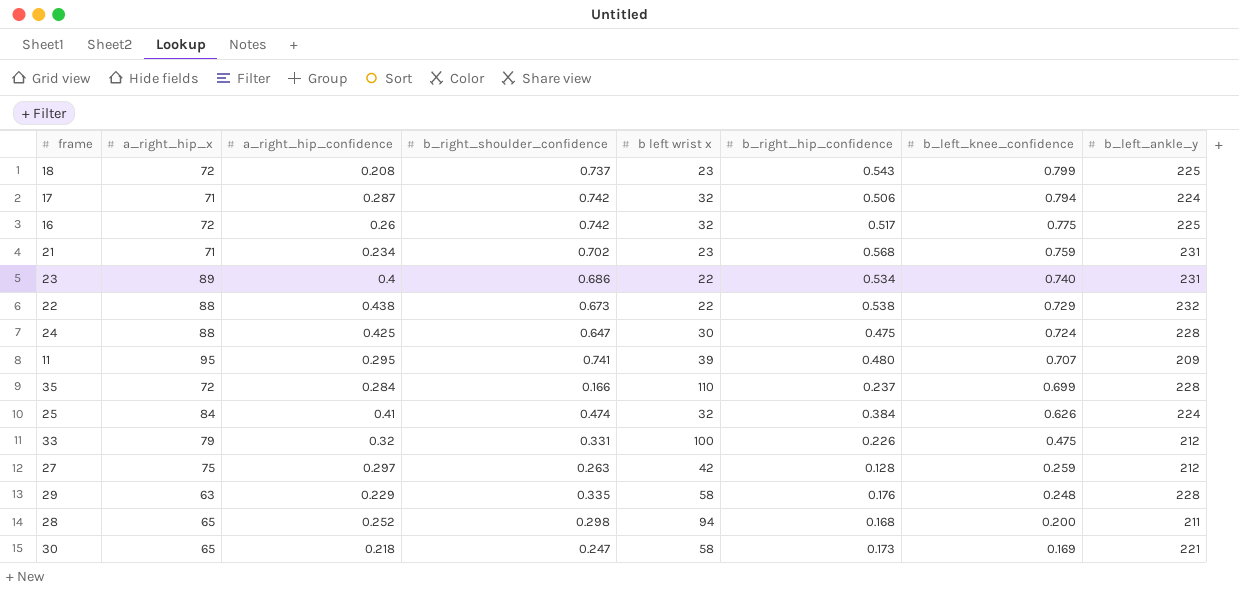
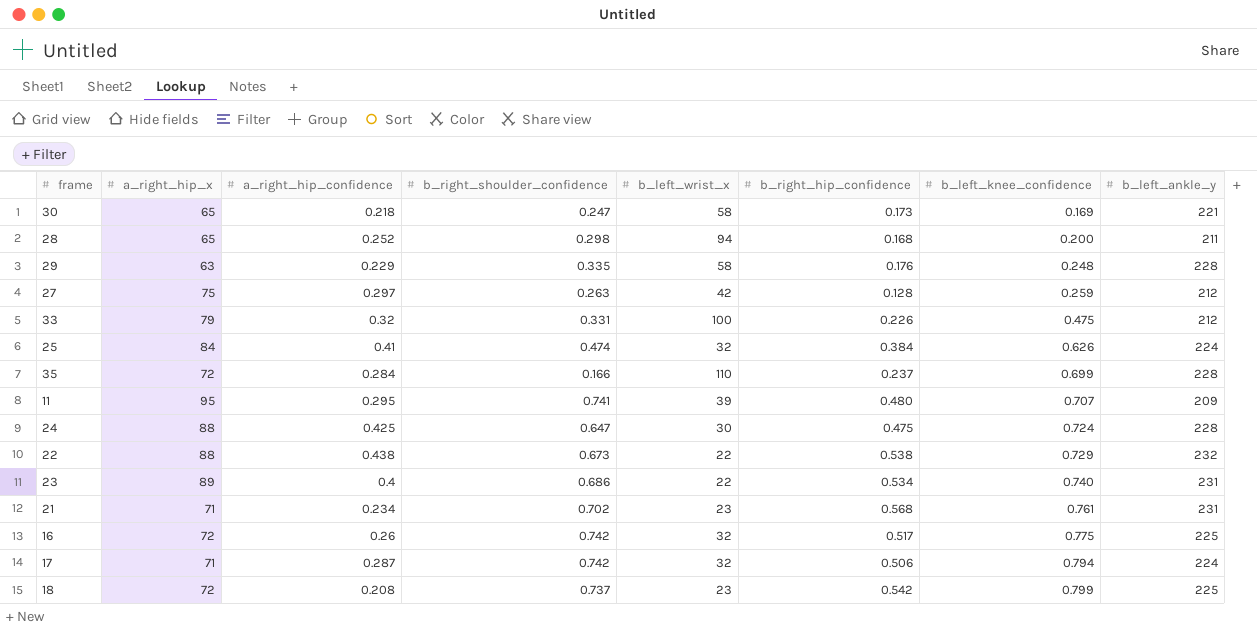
row order: b_left_knee_confidence descending -> b_left_knee_confidence ascending
column name: b left wrist x -> b_left_wrist_x
21 | b_left_knee_confidence: 0.759 -> 0.761
18 | b_right_hip_confidence: 0.543 -> 0.542

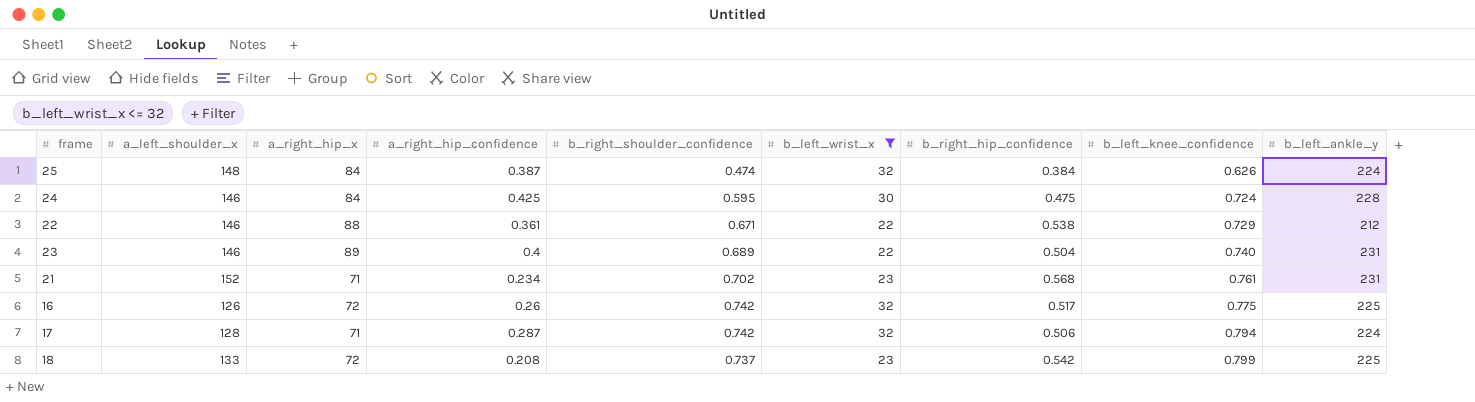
filter: none -> b_left_wrist_x <= 32
column a_left_shoulder_x | position: none -> 2
25 | a_right_hip_confidence: 0.41 -> 0.387
24 | a_right_hip_x: 88 -> 84
24 | b_right_shoulder_confidence: 0.647 -> 0.595
22 | a_right_hip_confidence: 0.438 -> 0.361
22 | b_right_shoulder_confidence: 0.673 -> 0.671
22 | b_left_ankle_y: 232 -> 212
23 | b_right_shoulder_confidence: 0.686 -> 0.689
23 | b_right_hip_confidence: 0.534 -> 0.504

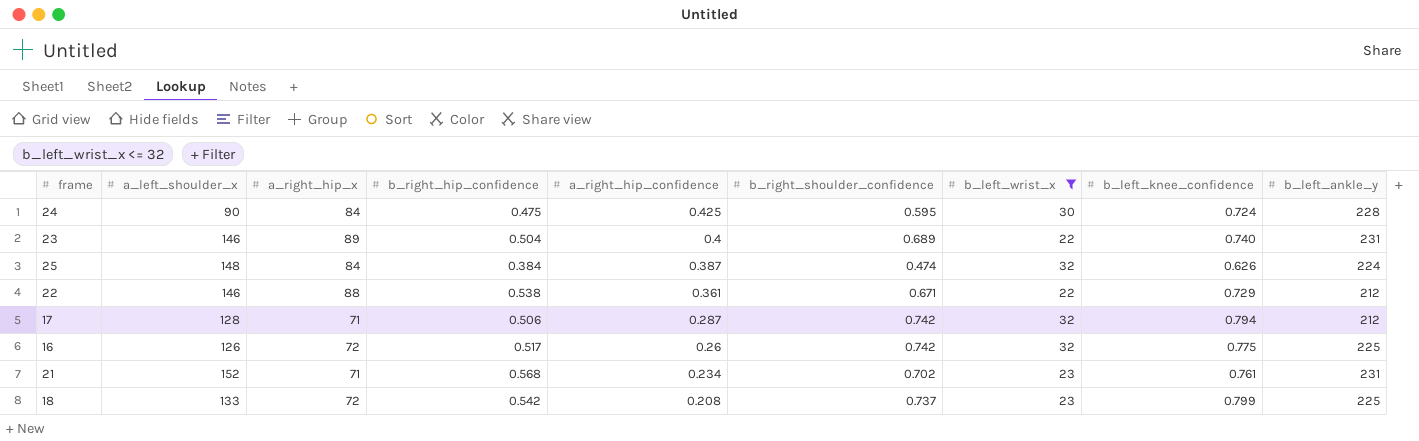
row order: b_left_knee_confidence ascending -> a_right_hip_confidence descending
column b_right_hip_confidence | position: 7 -> 4
24 | a_left_shoulder_x: 146 -> 90
17 | b_left_ankle_y: 224 -> 212

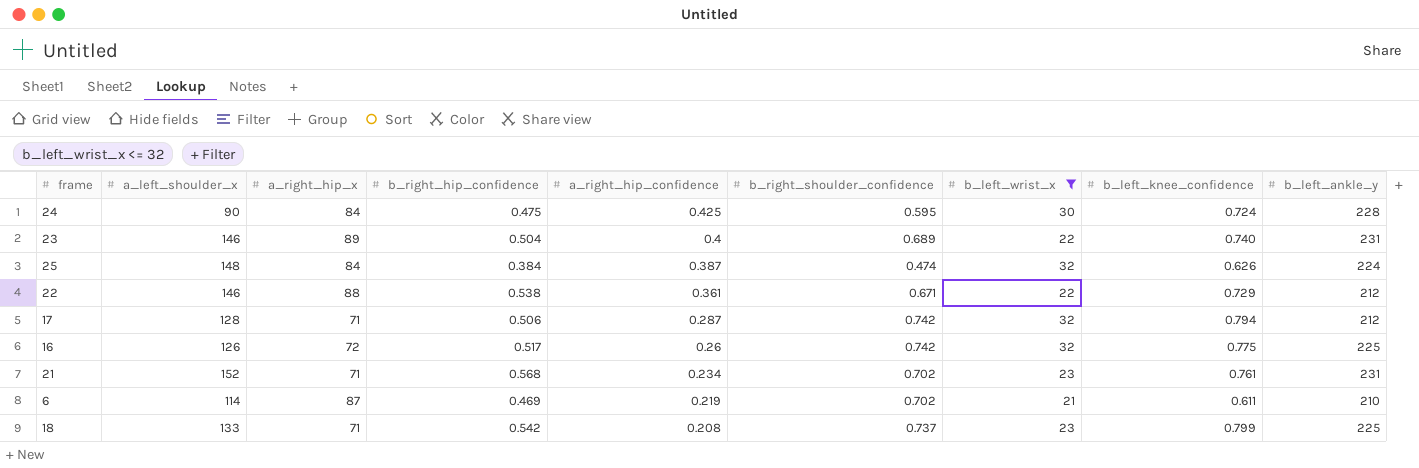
row 6: none -> 114 | 87 | 0.469 | 0.219 | 0.702 | 21 | 0.611 | 210
18 | a_right_hip_x: 72 -> 71

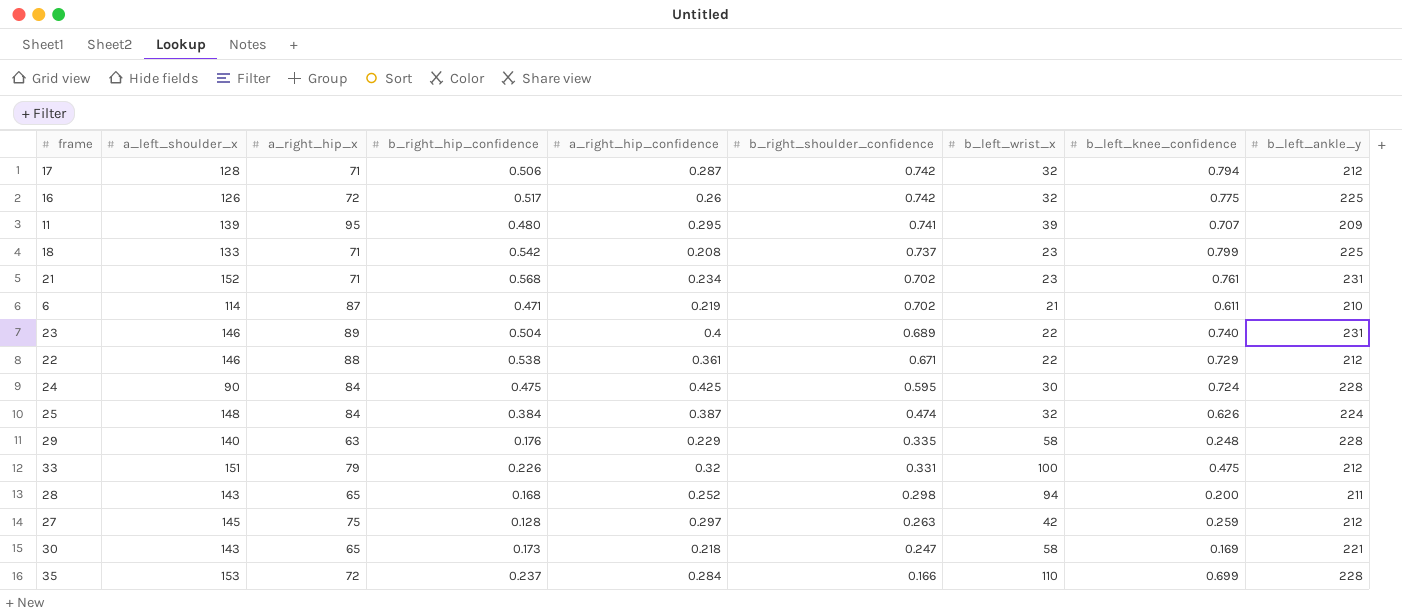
filter: b_left_wrist_x <= 32 -> none
row order: a_right_hip_confidence descending -> b_right_shoulder_confidence descending
6 | b_right_hip_confidence: 0.469 -> 0.471

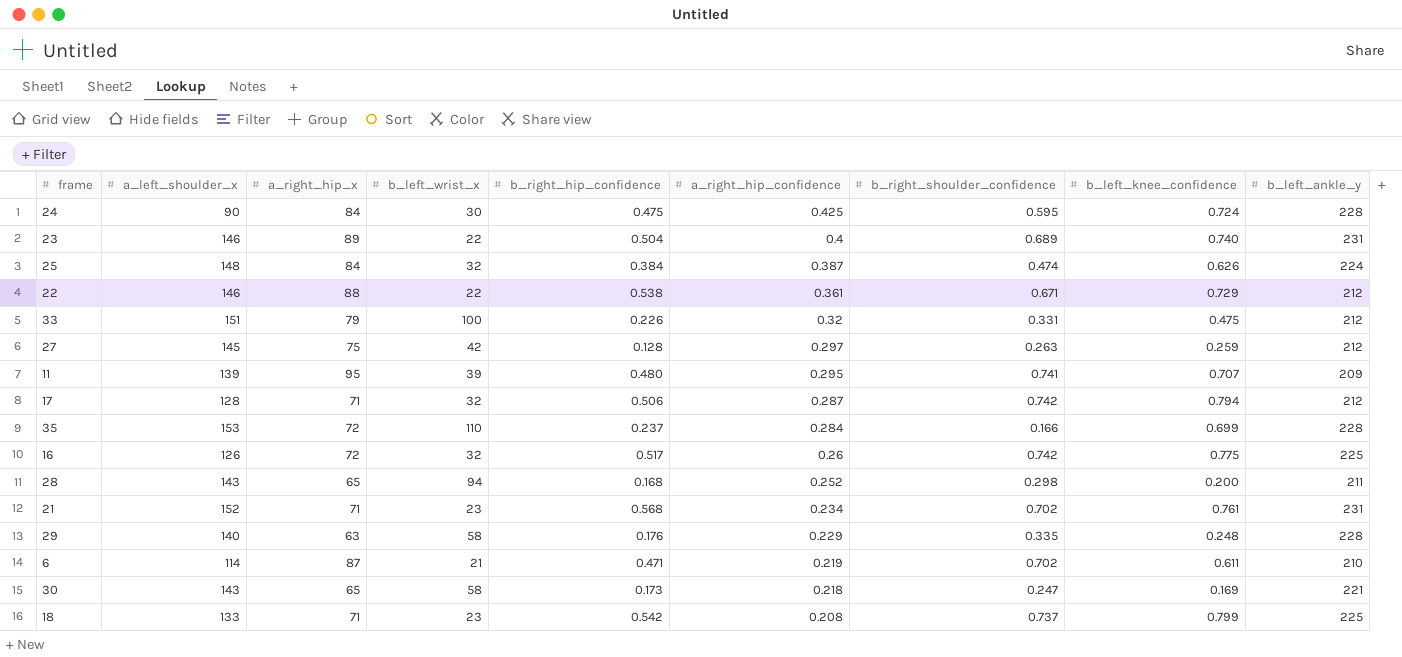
row order: b_right_shoulder_confidence descending -> a_right_hip_confidence descending
column b_left_wrist_x | position: 7 -> 4

